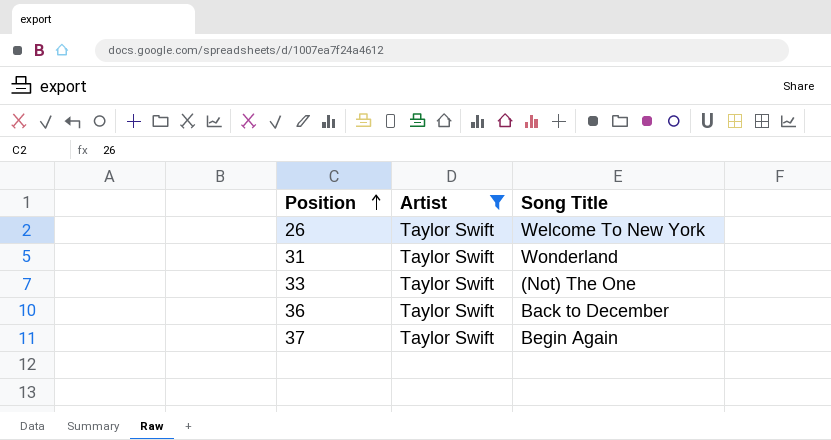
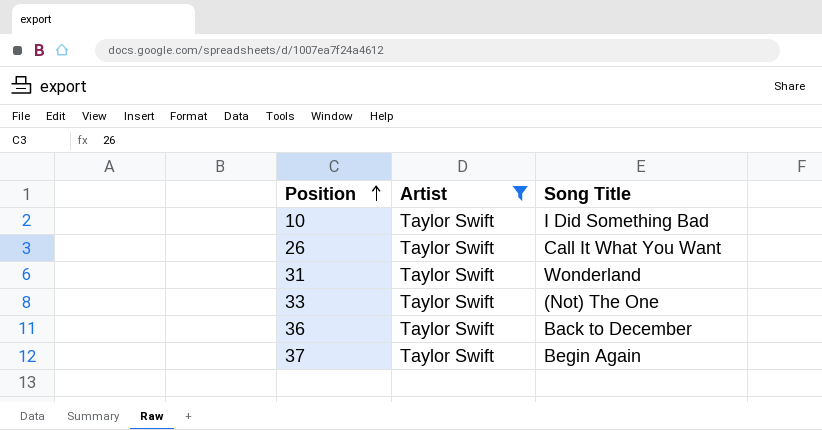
row 10: none -> Taylor Swift | I Did Something Bad
26 | Song Title: Welcome To New York -> Call It What You Want

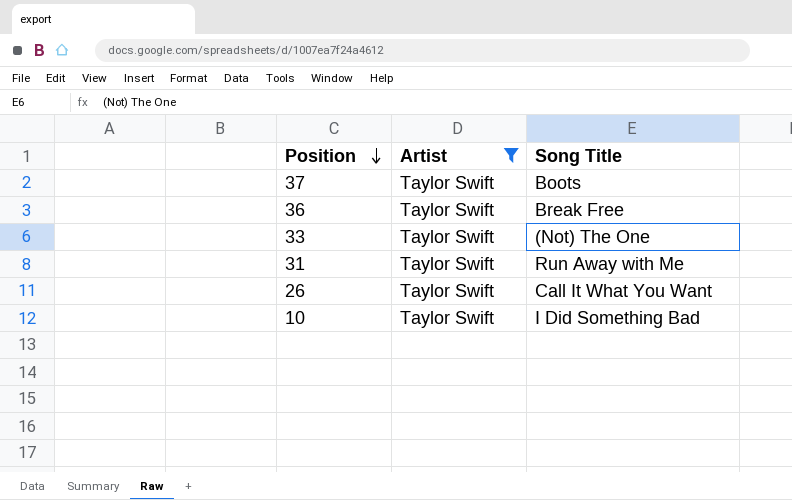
row order: Position ascending -> Position descending
37 | Song Title: Begin Again -> Boots
36 | Song Title: Back to December -> Break Free
31 | Song Title: Wonderland -> Run Away with Me

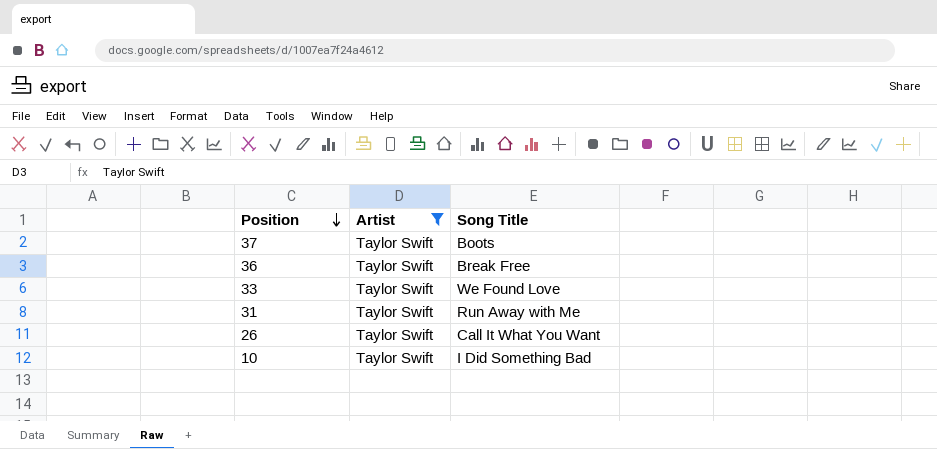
33 | Song Title: (Not) The One -> We Found Love

